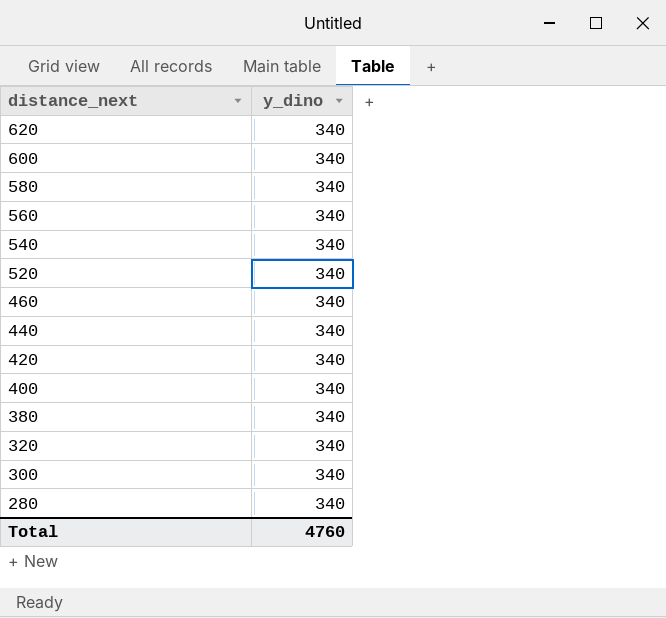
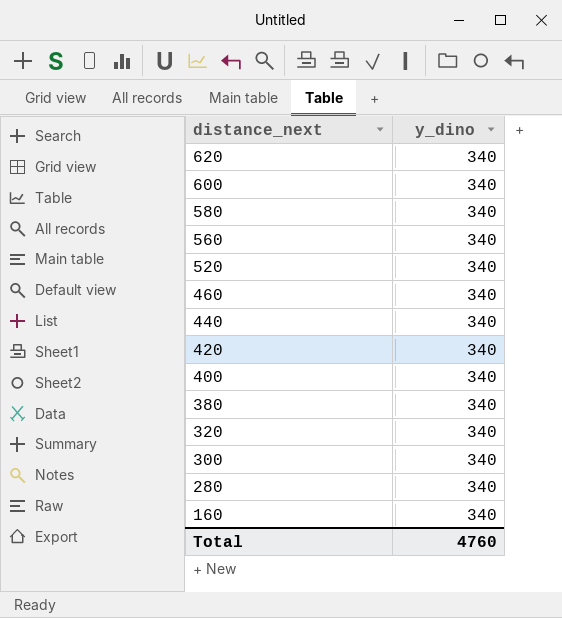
row 540: 340 -> none
row 160: none -> 340

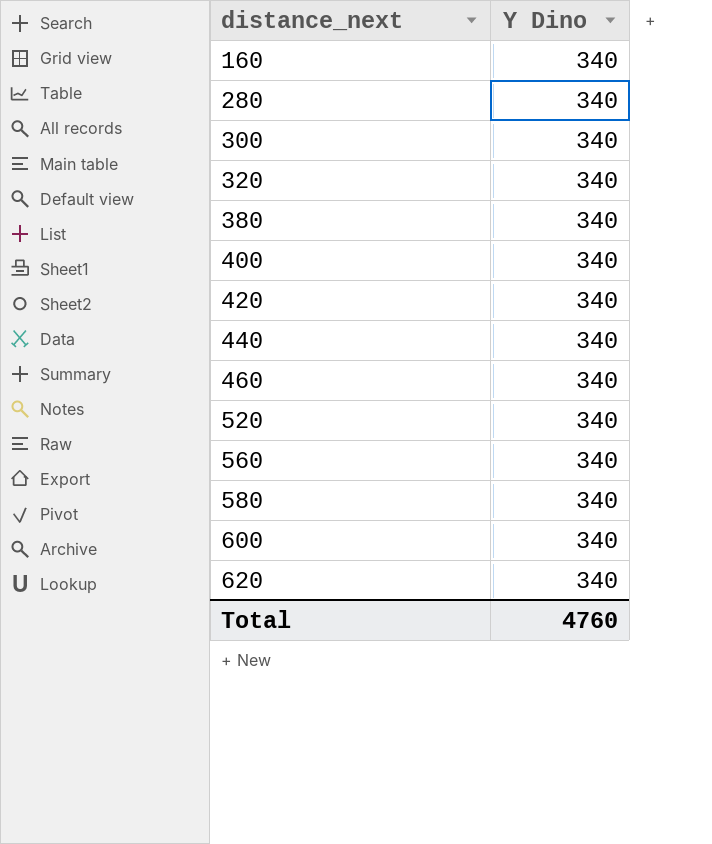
row order: distance_next descending -> distance_next ascending
column name: y_dino -> Y Dino

